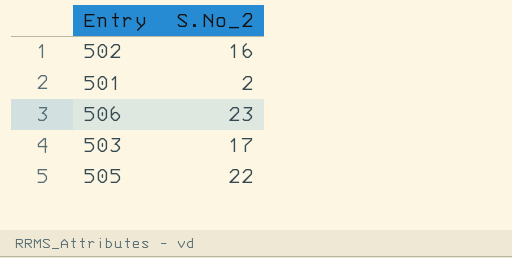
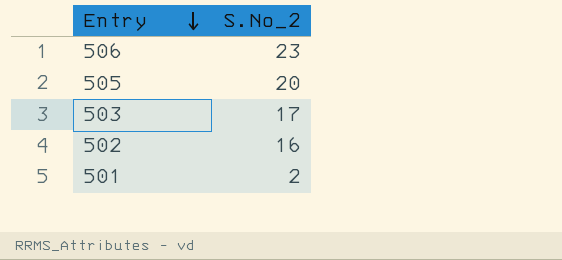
row order: none -> Entry descending
505 | S.No_2: 22 -> 20

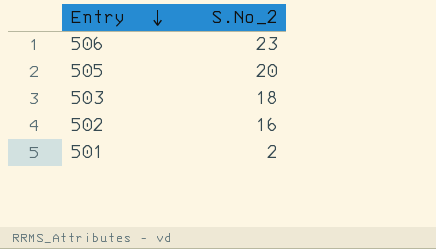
503 | S.No_2: 17 -> 18

